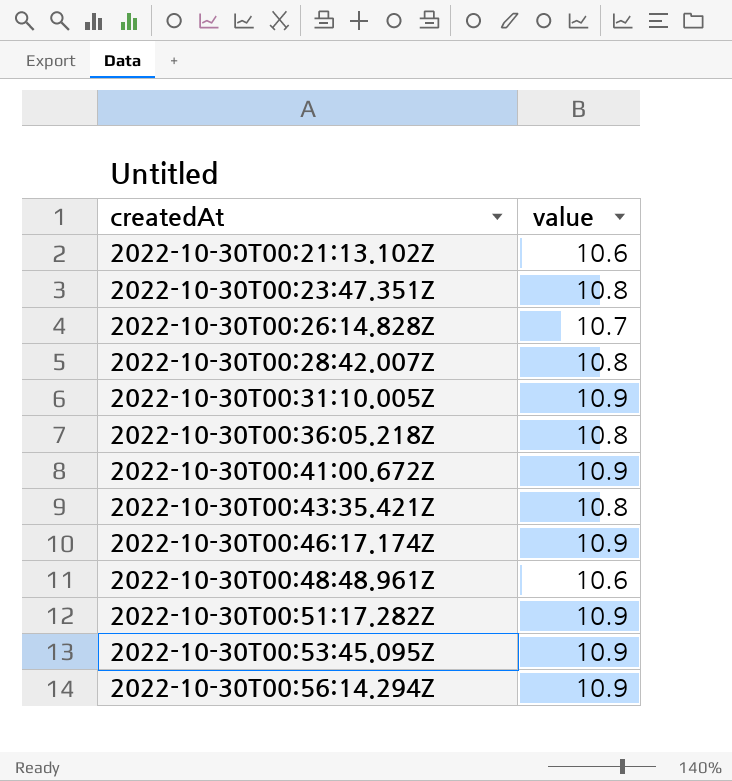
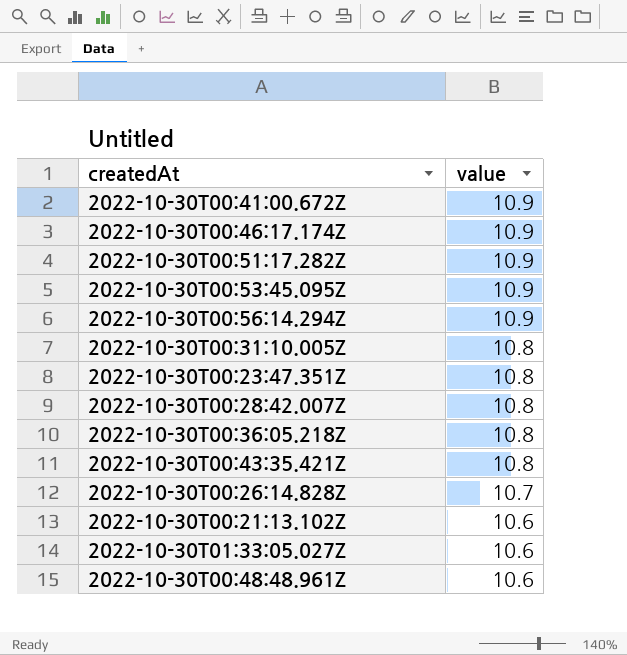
row order: createdAt ascending -> value descending
2022-10-30T00:31:10.005Z | value: 10.9 -> 10.8
row 2022-10-30T01:33:05.027Z: none -> 10.6

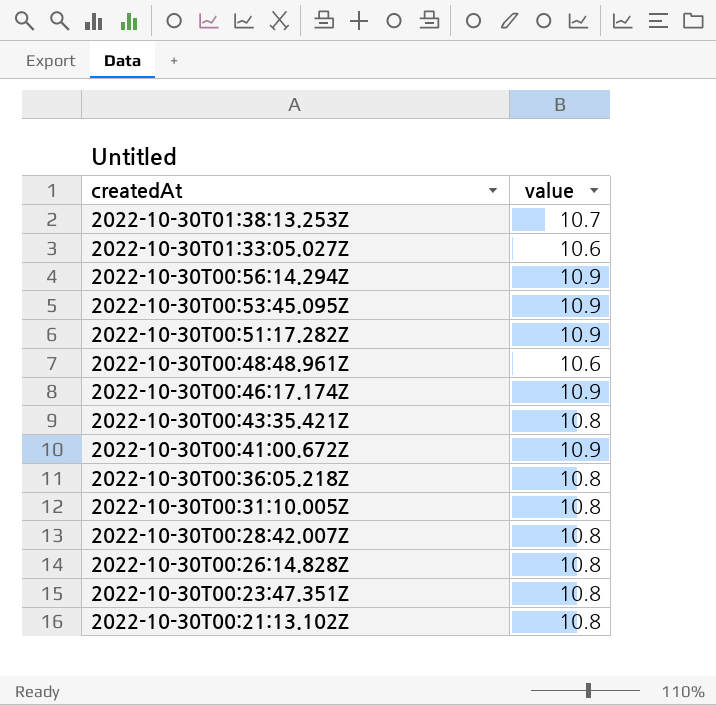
row order: value descending -> createdAt descending
row 2022-10-30T01:38:13.253Z: none -> 10.7
2022-10-30T00:26:14.828Z | value: 10.7 -> 10.8
2022-10-30T00:21:13.102Z | value: 10.6 -> 10.8

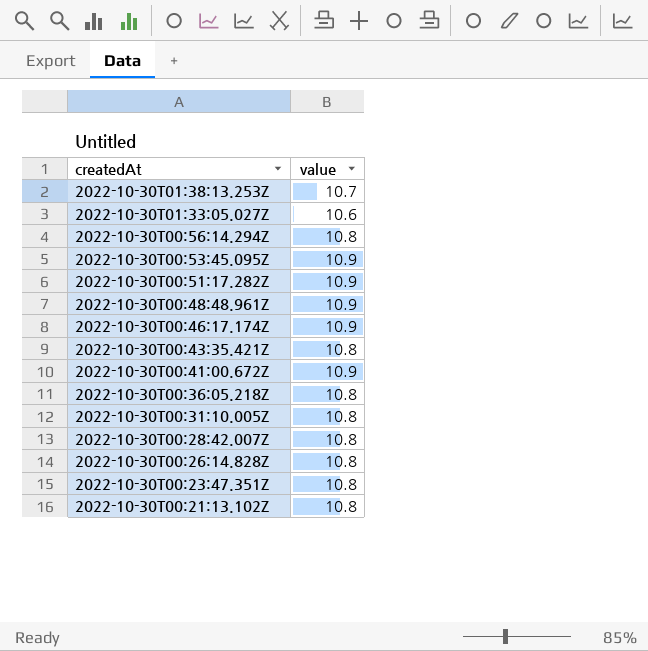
2022-10-30T00:56:14.294Z | value: 10.9 -> 10.8
2022-10-30T00:48:48.961Z | value: 10.6 -> 10.9

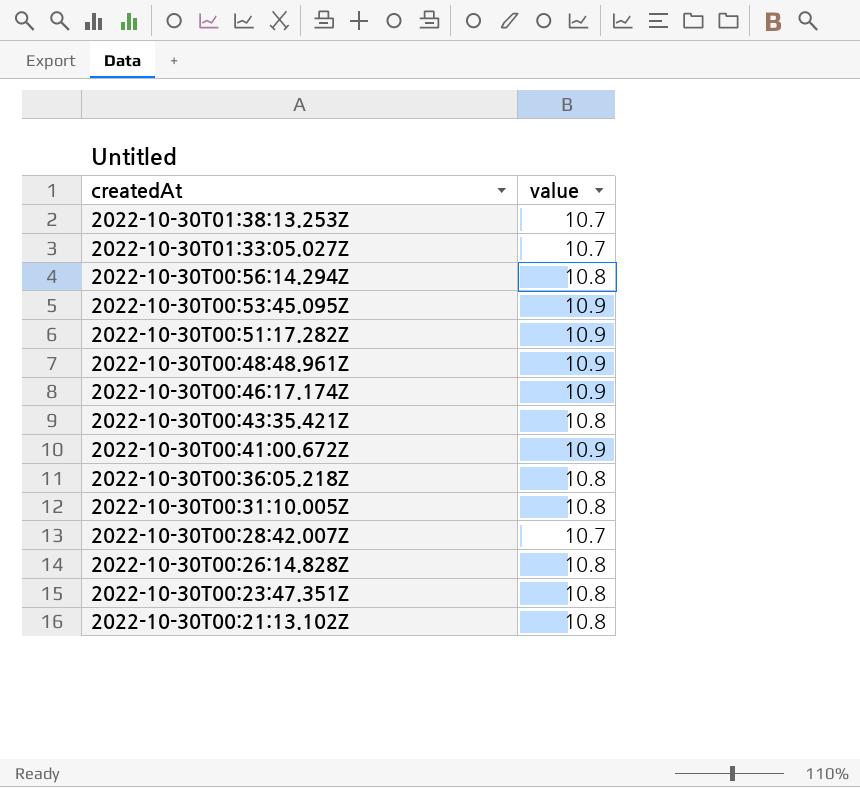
2022-10-30T01:33:05.027Z | value: 10.6 -> 10.7
2022-10-30T00:28:42.007Z | value: 10.8 -> 10.7

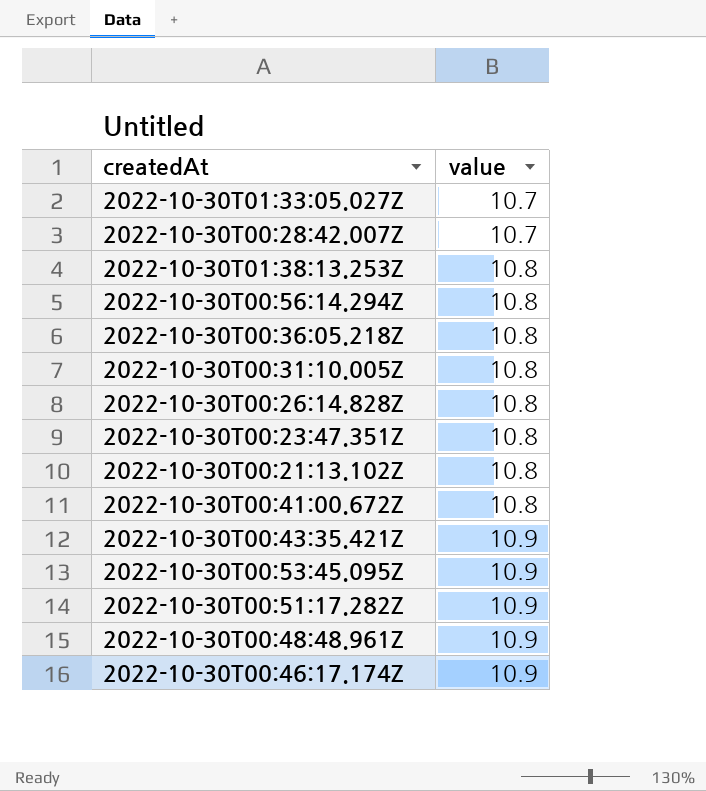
row order: createdAt descending -> value ascending
2022-10-30T01:38:13.253Z | value: 10.7 -> 10.8
2022-10-30T00:41:00.672Z | value: 10.9 -> 10.8
2022-10-30T00:43:35.421Z | value: 10.8 -> 10.9

